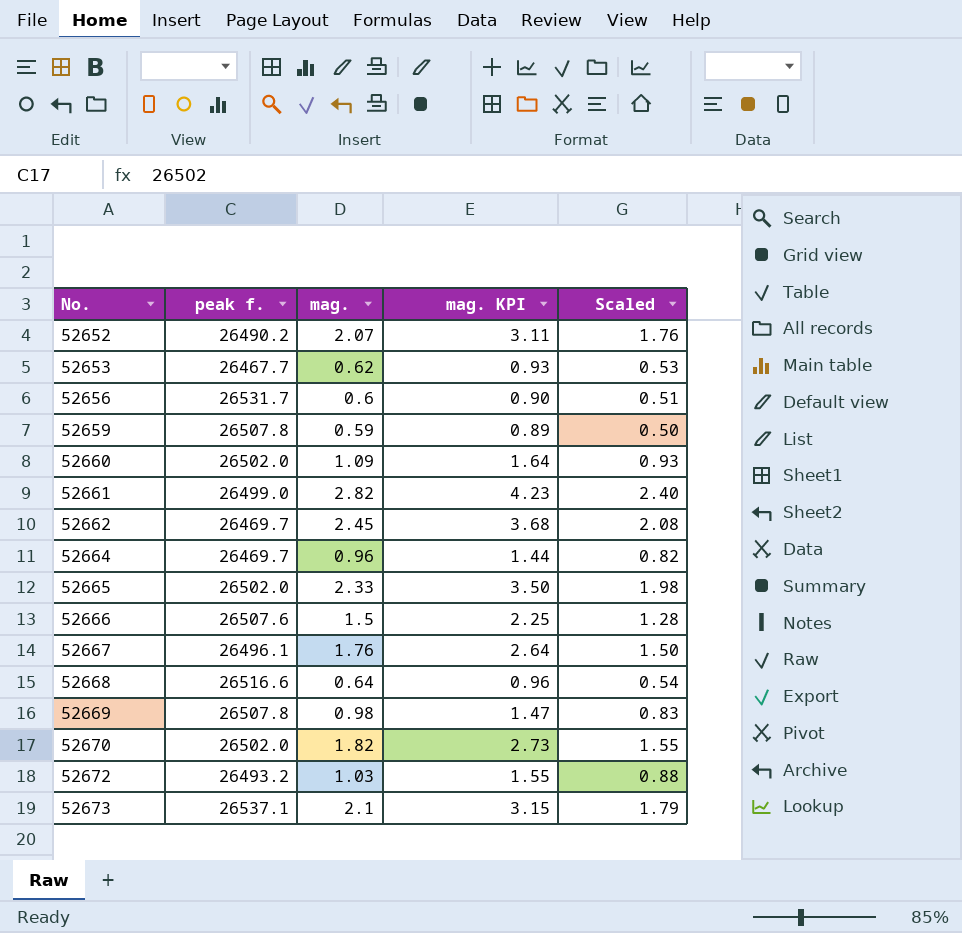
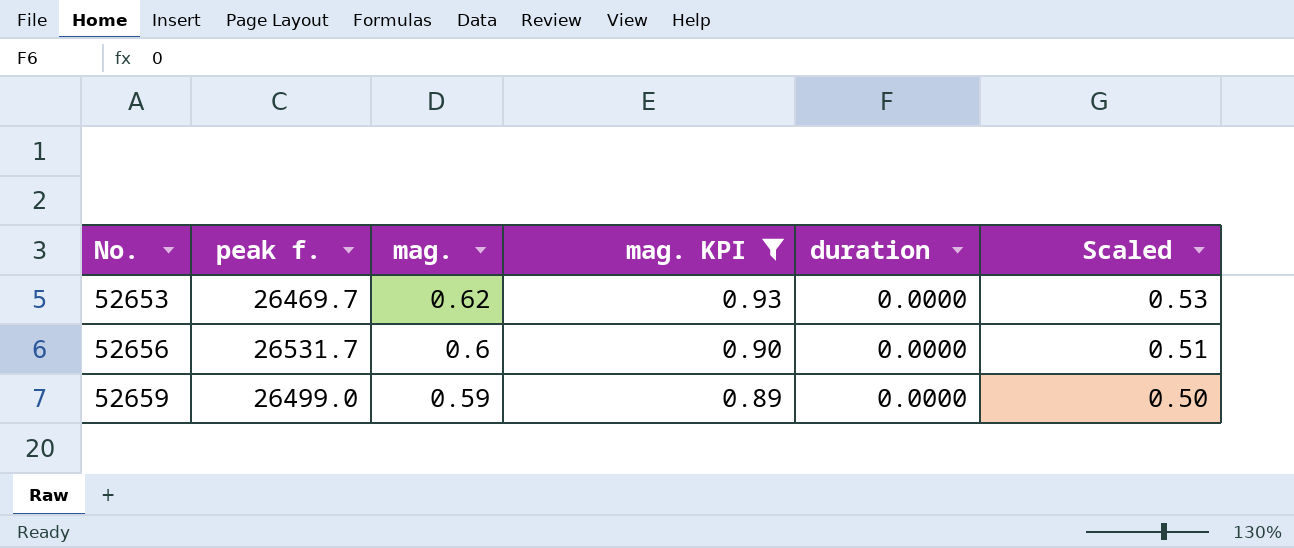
filter: none -> mag. KPI <= 0.93
column duration | position: none -> 5
52653 | peak f.: 26467.7 -> 26469.7
52659 | peak f.: 26507.8 -> 26499.0

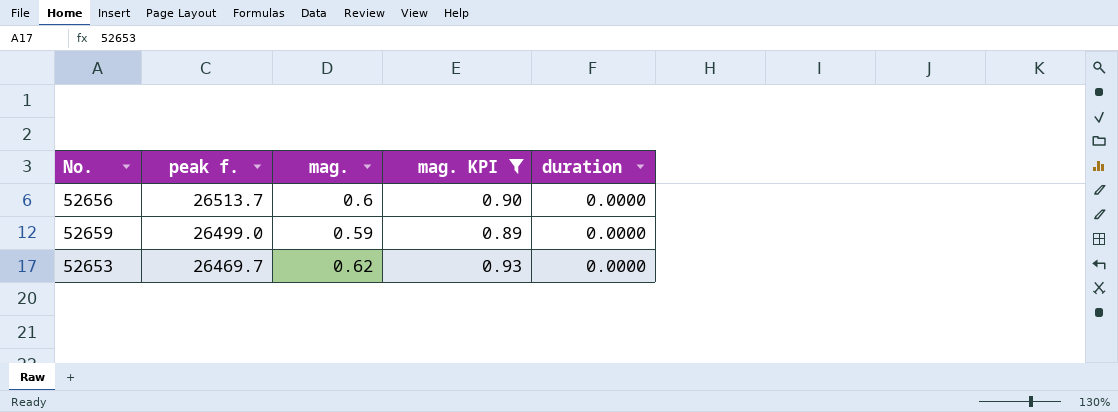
row order: No. ascending -> peak f. descending
column Scaled | formula: [mag.] * 0.85 -> none
52656 | peak f.: 26531.7 -> 26513.7

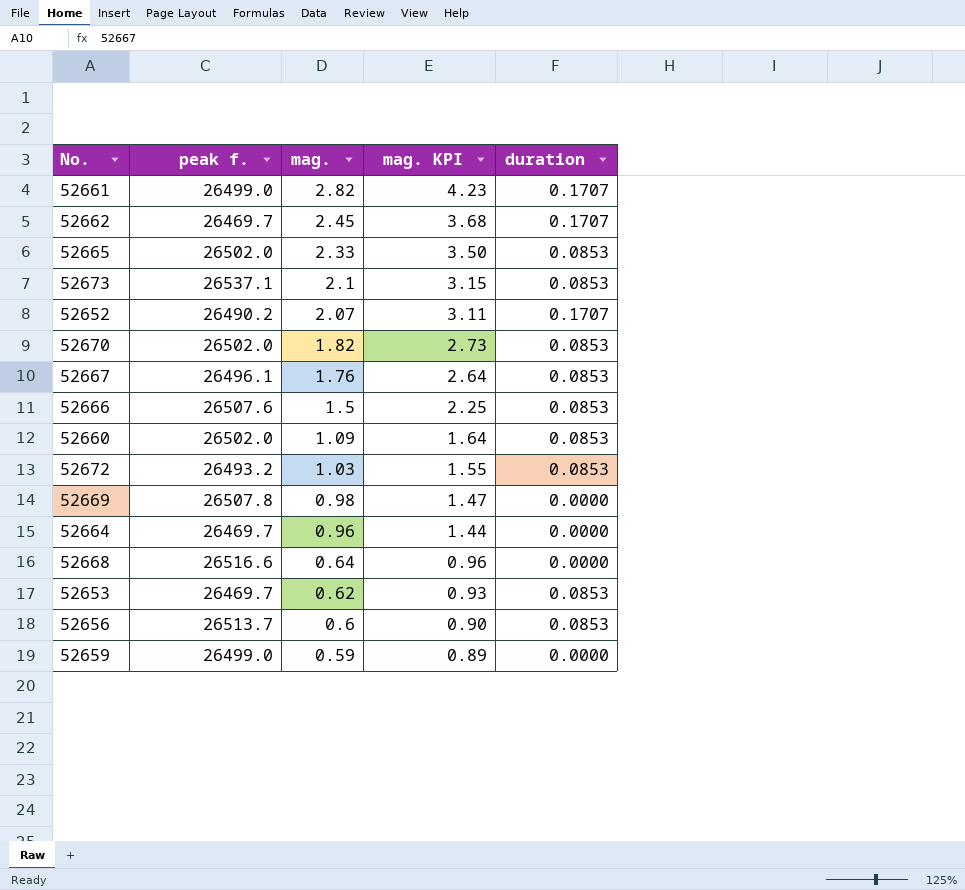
filter: mag. KPI <= 0.93 -> none
row order: peak f. descending -> mag. descending
52653 | duration: 0.0000 -> 0.0853
52656 | duration: 0.0000 -> 0.0853

